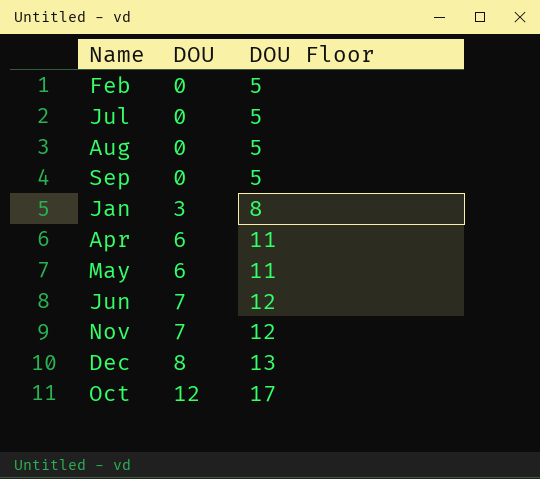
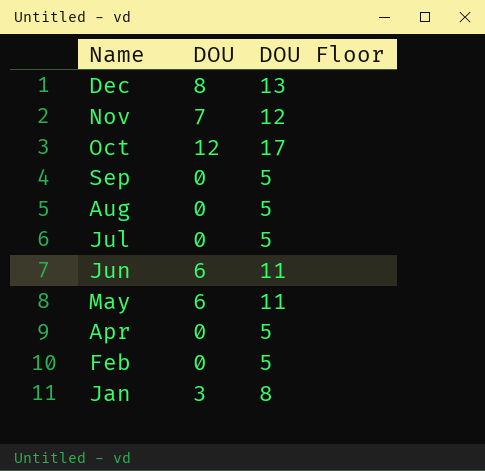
row order: DOU ascending -> Name descending
Jun | DOU: 7 -> 6
Jun | DOU Floor: 12 -> 11
Apr | DOU: 6 -> 0
Apr | DOU Floor: 11 -> 5

